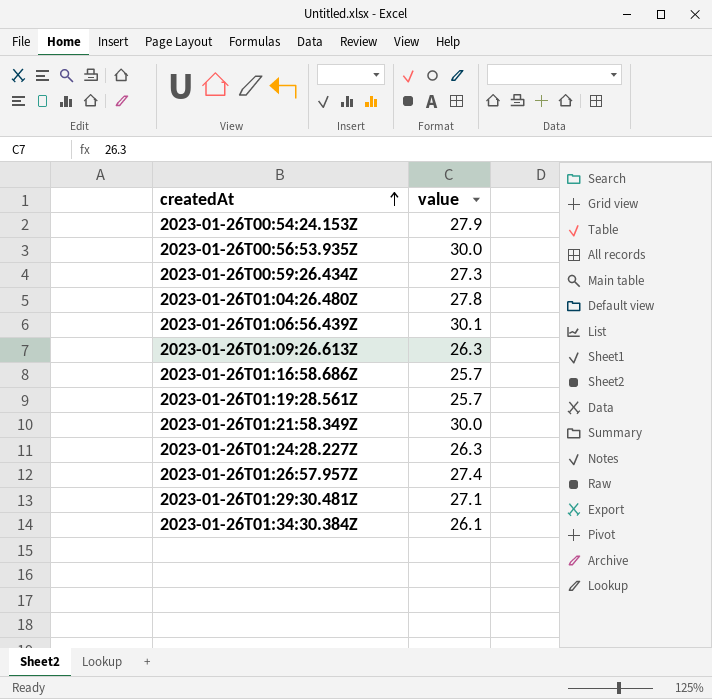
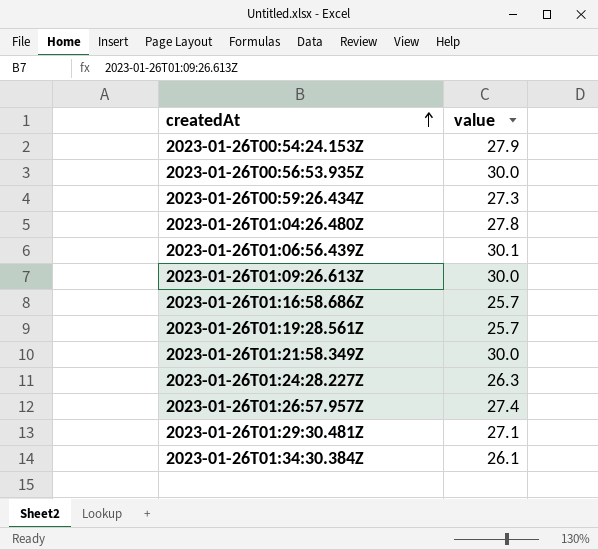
2023-01-26T01:09:26.613Z | value: 26.3 -> 30.0

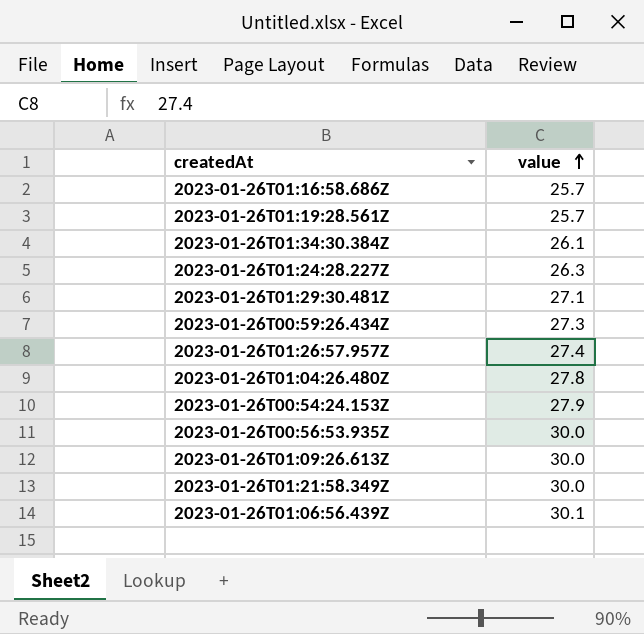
row order: createdAt ascending -> value ascending

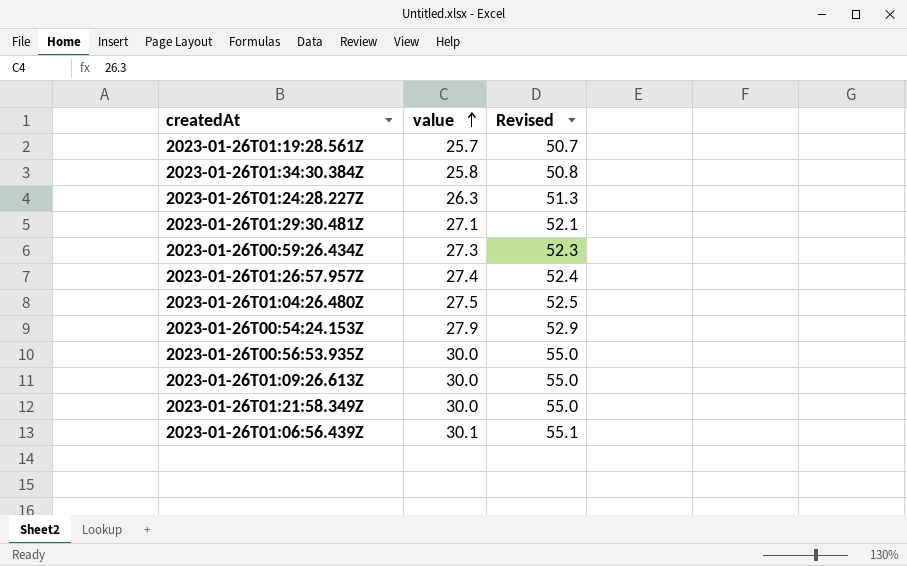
column Revised | formula: none -> [value] + 25
row 2023-01-26T01:16:58.686Z: 25.7 -> none
2023-01-26T01:34:30.384Z | value: 26.1 -> 25.8
2023-01-26T01:04:26.480Z | value: 27.8 -> 27.5

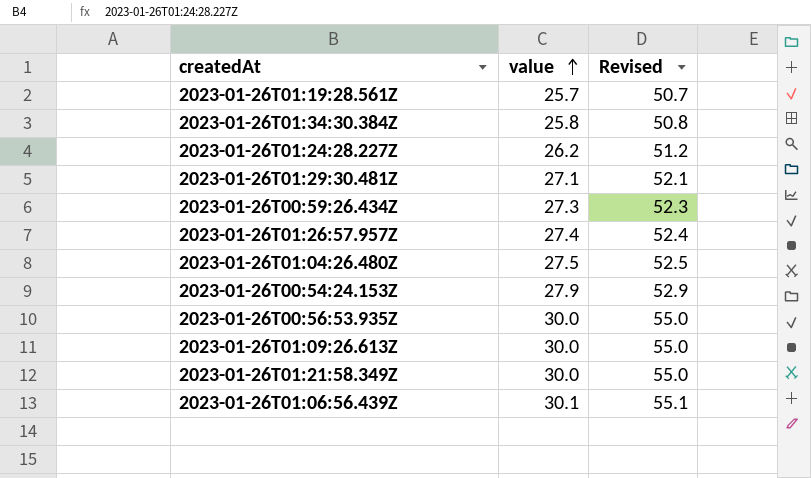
2023-01-26T01:24:28.227Z | value: 26.3 -> 26.2
2023-01-26T01:24:28.227Z | Revised: 51.3 -> 51.2

